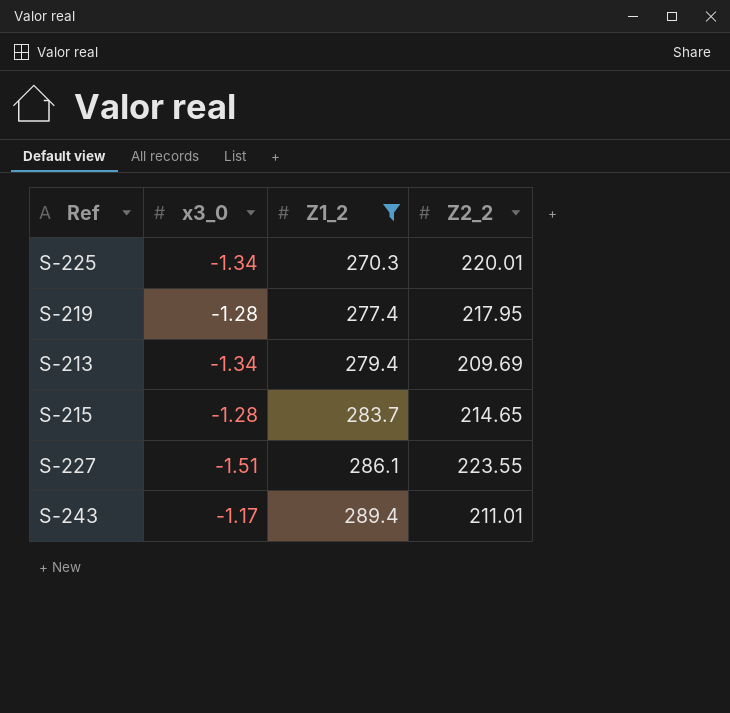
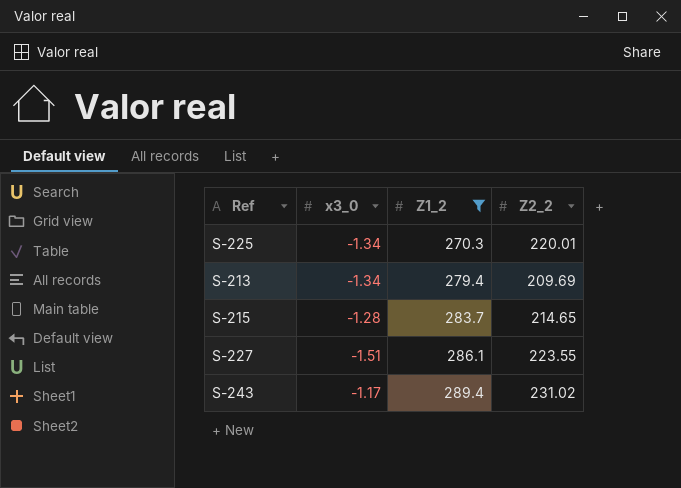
row S-219: -1.28 | 277.4 | 217.95 -> none
S-243 | Z2_2: 211.01 -> 231.02

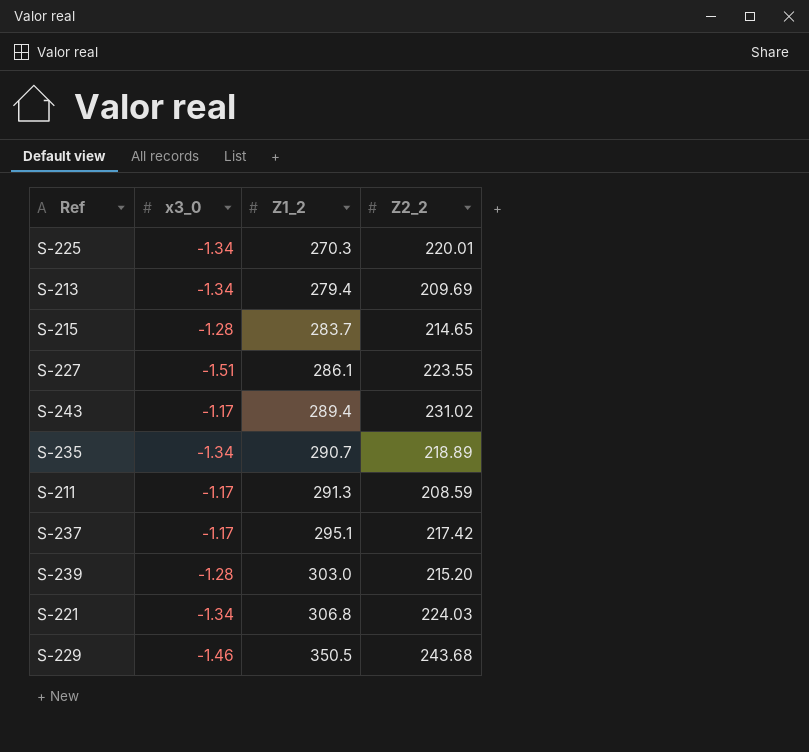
filter: Z1_2 <= 289.4 -> none

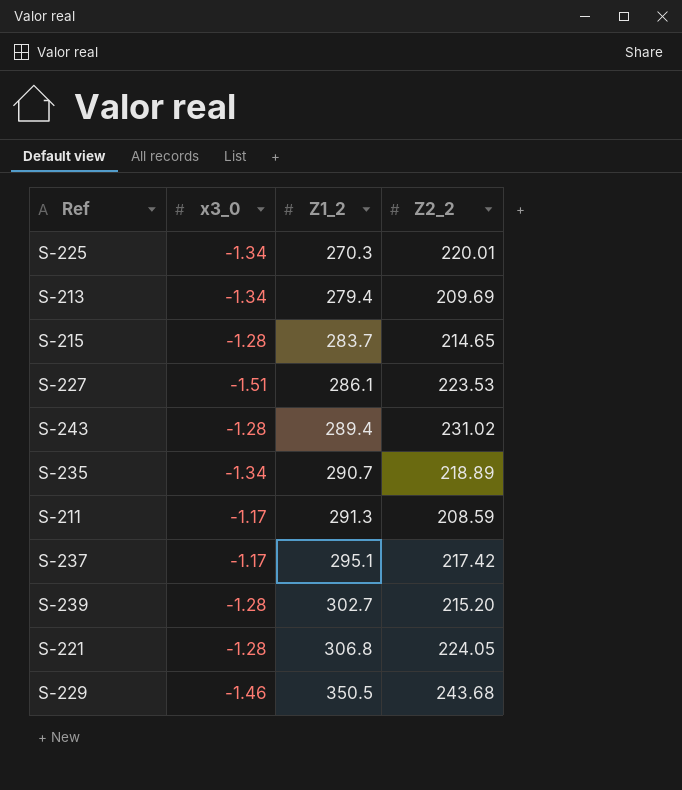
S-227 | Z2_2: 223.55 -> 223.53
S-243 | x3_0: -1.17 -> -1.28
S-239 | Z1_2: 303.0 -> 302.7
S-221 | x3_0: -1.34 -> -1.28
S-221 | Z2_2: 224.03 -> 224.05

